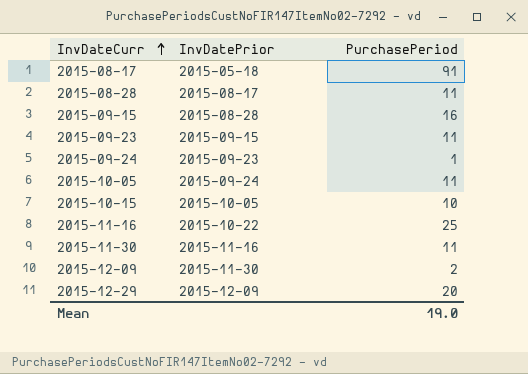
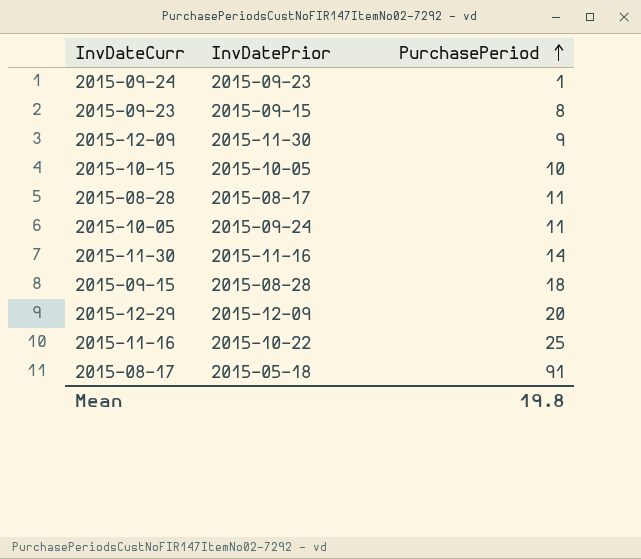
row order: InvDateCurr ascending -> PurchasePeriod ascending
2015-09-23 | PurchasePeriod: 11 -> 8
2015-12-09 | PurchasePeriod: 2 -> 9
2015-11-30 | PurchasePeriod: 11 -> 14
2015-09-15 | PurchasePeriod: 16 -> 18
Mean | PurchasePeriod: 19.0 -> 19.8

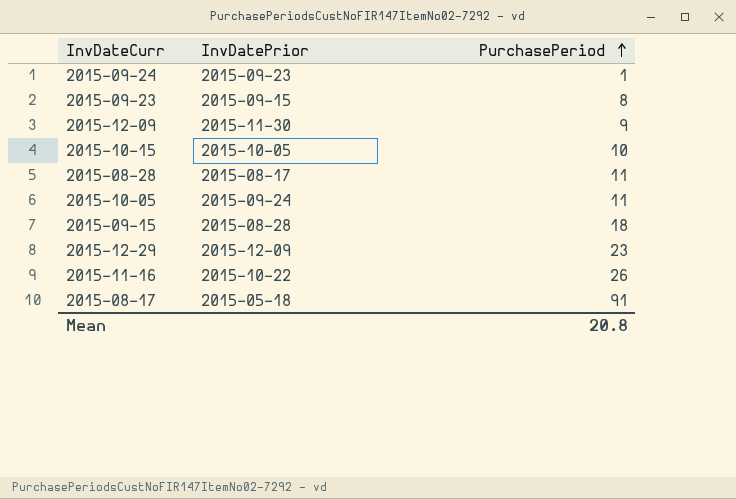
row 2015-11-30: 2015-11-16 | 14 -> none
2015-12-29 | PurchasePeriod: 20 -> 23
2015-11-16 | PurchasePeriod: 25 -> 26
Mean | PurchasePeriod: 19.8 -> 20.8

